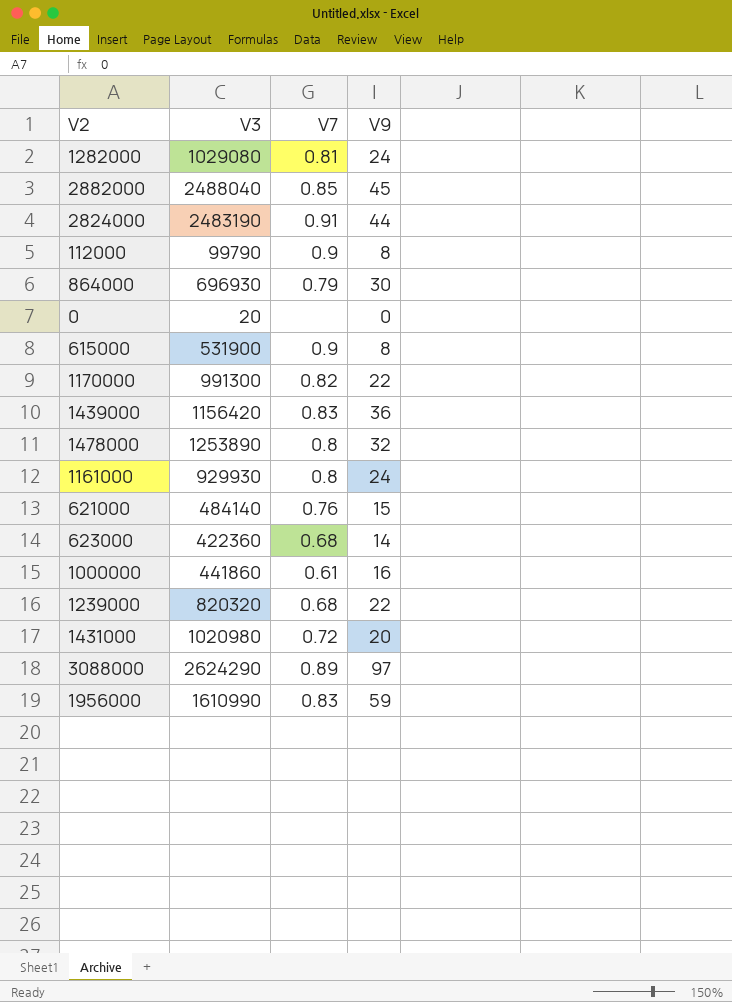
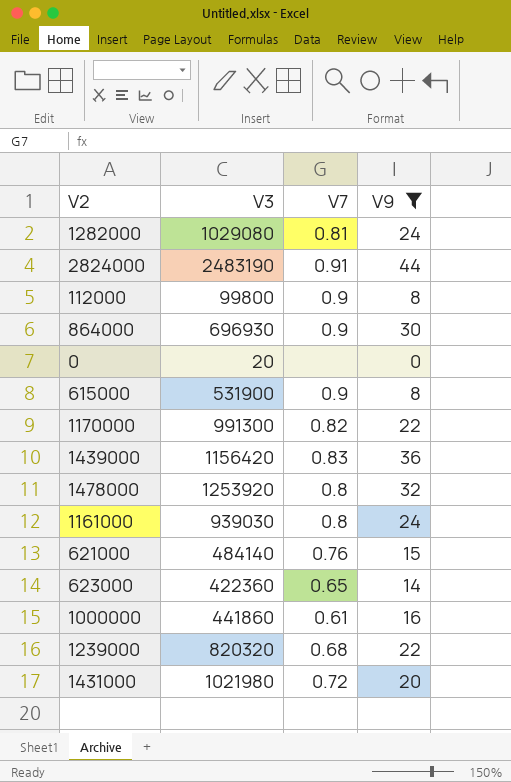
filter: none -> V9 <= 44
112000 | V3: 99790 -> 99800
864000 | V7: 0.79 -> 0.9
1478000 | V3: 1253890 -> 1253920
1161000 | V3: 929930 -> 939030
623000 | V7: 0.68 -> 0.65
1431000 | V3: 1020980 -> 1021980

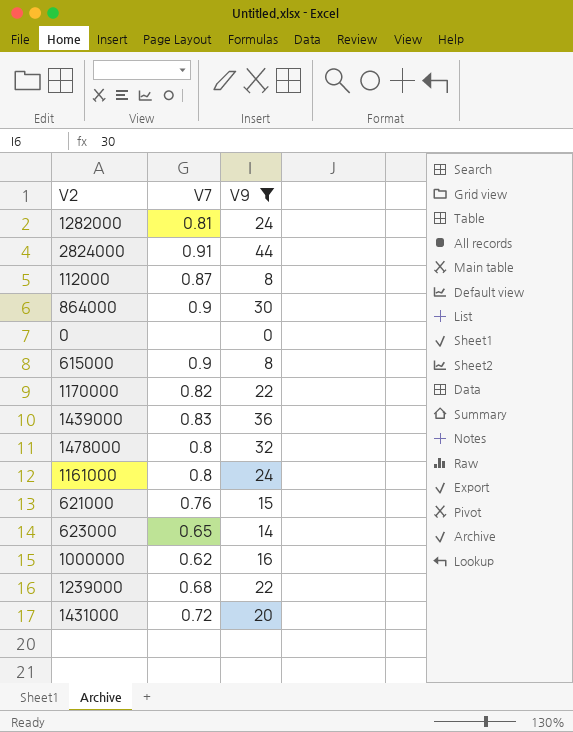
column V3 | position: 2 -> none
112000 | V7: 0.9 -> 0.87
1000000 | V7: 0.61 -> 0.62

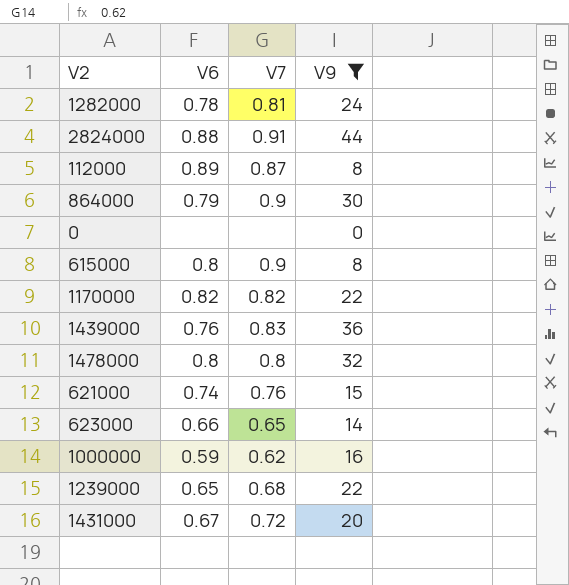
column V6 | position: none -> 2
row 1161000: 0.8 | 24 -> none

